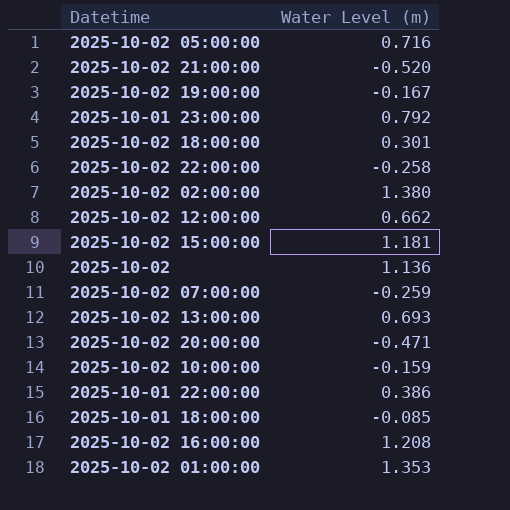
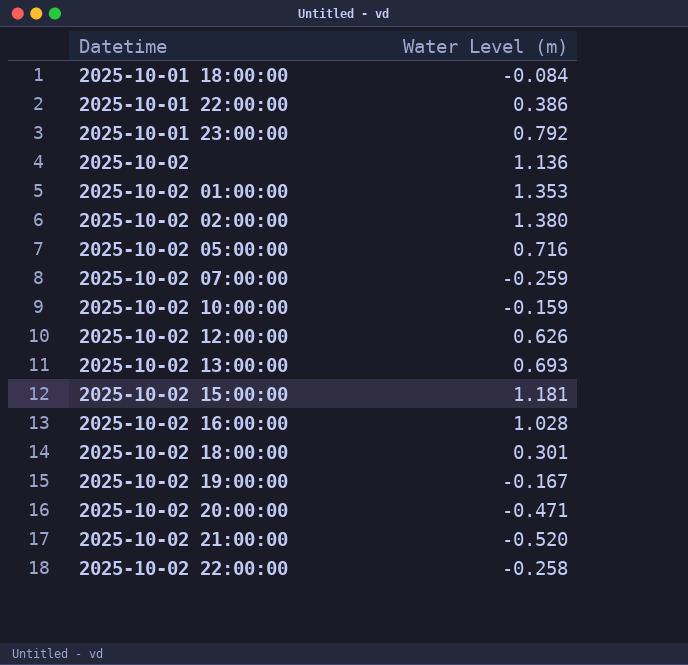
row order: none -> Datetime ascending
2025-10-01 18:00:00 | Water Level (m): -0.085 -> -0.084
2025-10-02 12:00:00 | Water Level (m): 0.662 -> 0.626
2025-10-02 16:00:00 | Water Level (m): 1.208 -> 1.028

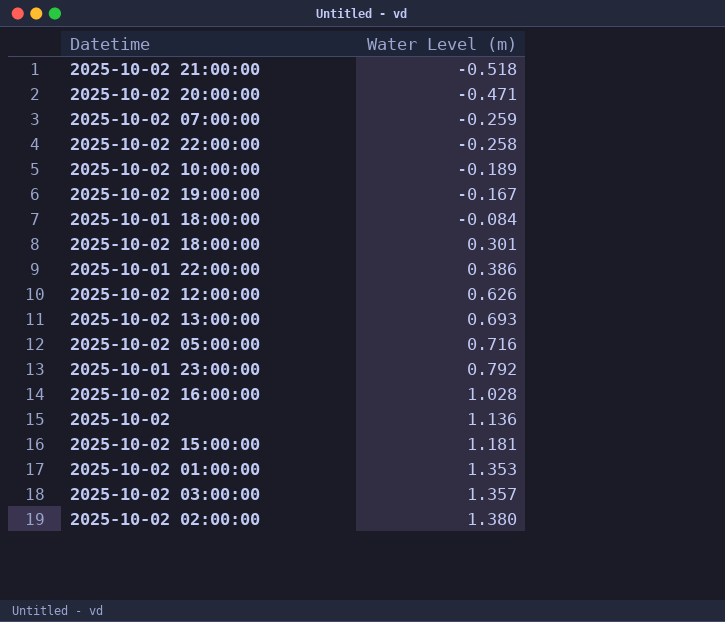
row order: Datetime ascending -> Water Level (m) ascending
2025-10-02 21:00:00 | Water Level (m): -0.520 -> -0.518
2025-10-02 10:00:00 | Water Level (m): -0.159 -> -0.189
row 2025-10-02 03:00:00: none -> 1.357

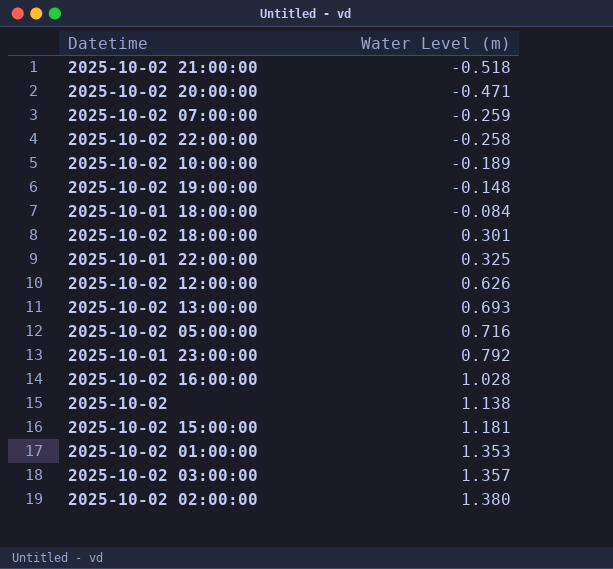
2025-10-02 19:00:00 | Water Level (m): -0.167 -> -0.148
2025-10-01 22:00:00 | Water Level (m): 0.386 -> 0.325
2025-10-02 | Water Level (m): 1.136 -> 1.138

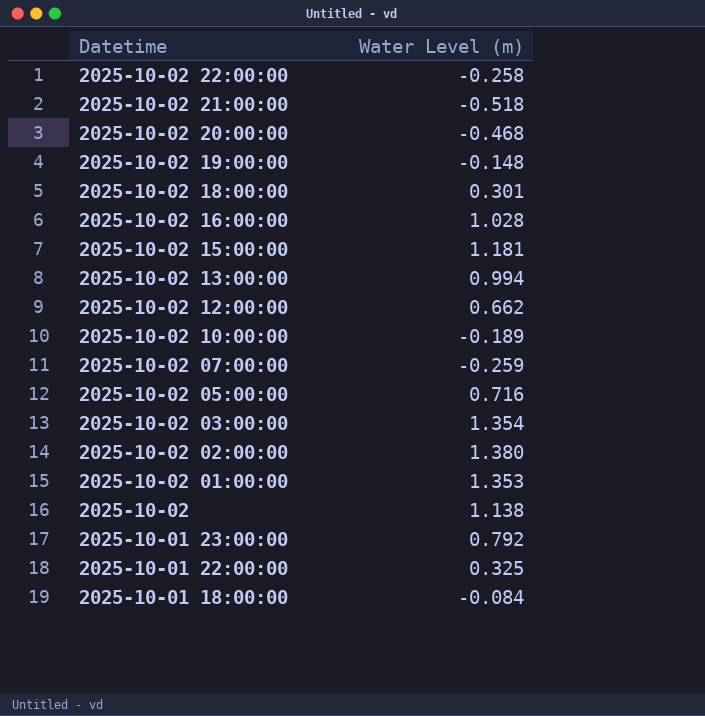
row order: Water Level (m) ascending -> Datetime descending
2025-10-02 20:00:00 | Water Level (m): -0.471 -> -0.468
2025-10-02 13:00:00 | Water Level (m): 0.693 -> 0.994
2025-10-02 12:00:00 | Water Level (m): 0.626 -> 0.662
2025-10-02 03:00:00 | Water Level (m): 1.357 -> 1.354

